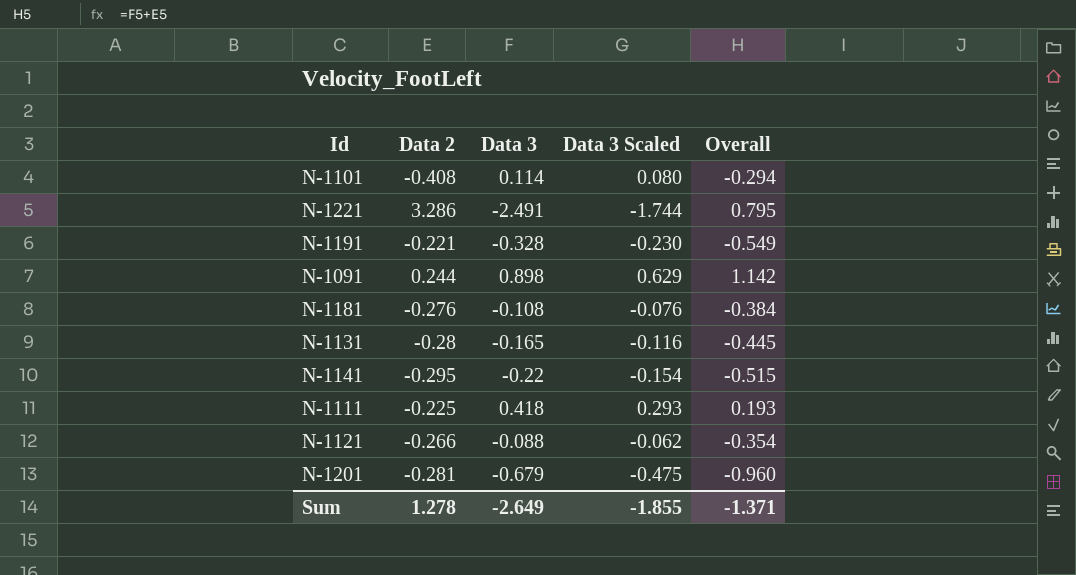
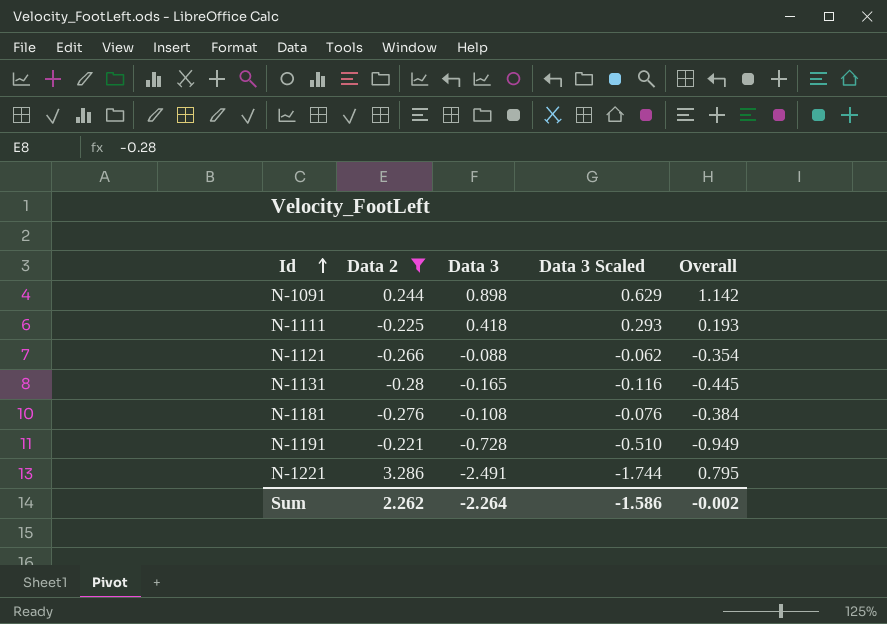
filter: none -> Data 2 >= -0.28
row order: none -> Id ascending
N-1191 | Data 3: -0.328 -> -0.728
N-1191 | Data 3 Scaled: -0.230 -> -0.510
N-1191 | Overall: -0.549 -> -0.949
Sum | Data 2: 1.278 -> 2.262
Sum | Data 3: -2.649 -> -2.264
Sum | Data 3 Scaled: -1.855 -> -1.586
Sum | Overall: -1.371 -> -0.002

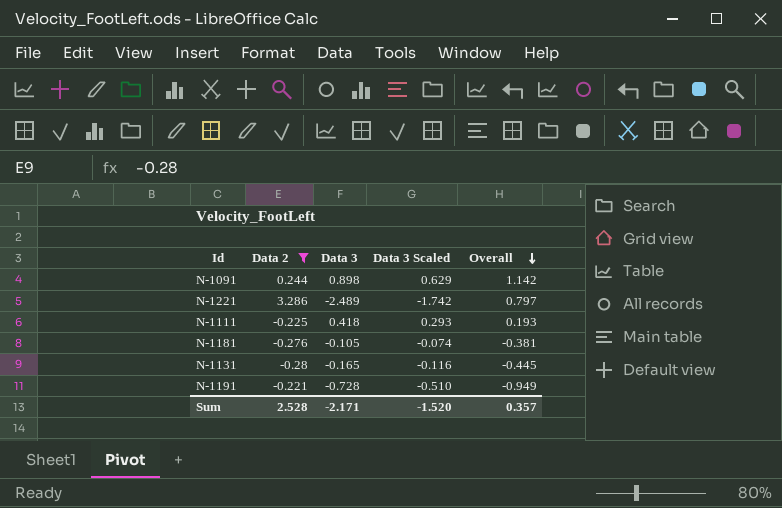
row order: Id ascending -> Overall descending
row N-1121: -0.266 | -0.088 | -0.062 | -0.354 -> none
N-1221 | Data 3: -2.491 -> -2.489
N-1221 | Data 3 Scaled: -1.744 -> -1.742
N-1221 | Overall: 0.795 -> 0.797
N-1181 | Data 3: -0.108 -> -0.105
N-1181 | Data 3 Scaled: -0.076 -> -0.074
N-1181 | Overall: -0.384 -> -0.381
Sum | Data 2: 2.262 -> 2.528
Sum | Data 3: -2.264 -> -2.171
Sum | Data 3 Scaled: -1.586 -> -1.520
Sum | Overall: -0.002 -> 0.357

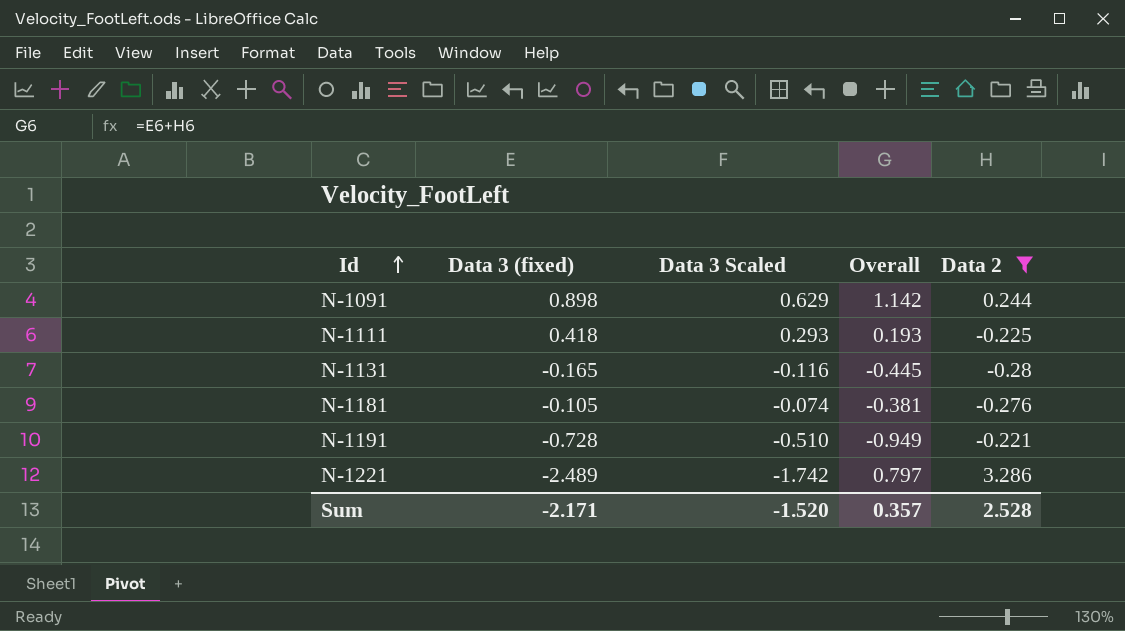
row order: Overall descending -> Id ascending
column name: Data 3 -> Data 3 (fixed)
column Data 2 | position: 2 -> 5

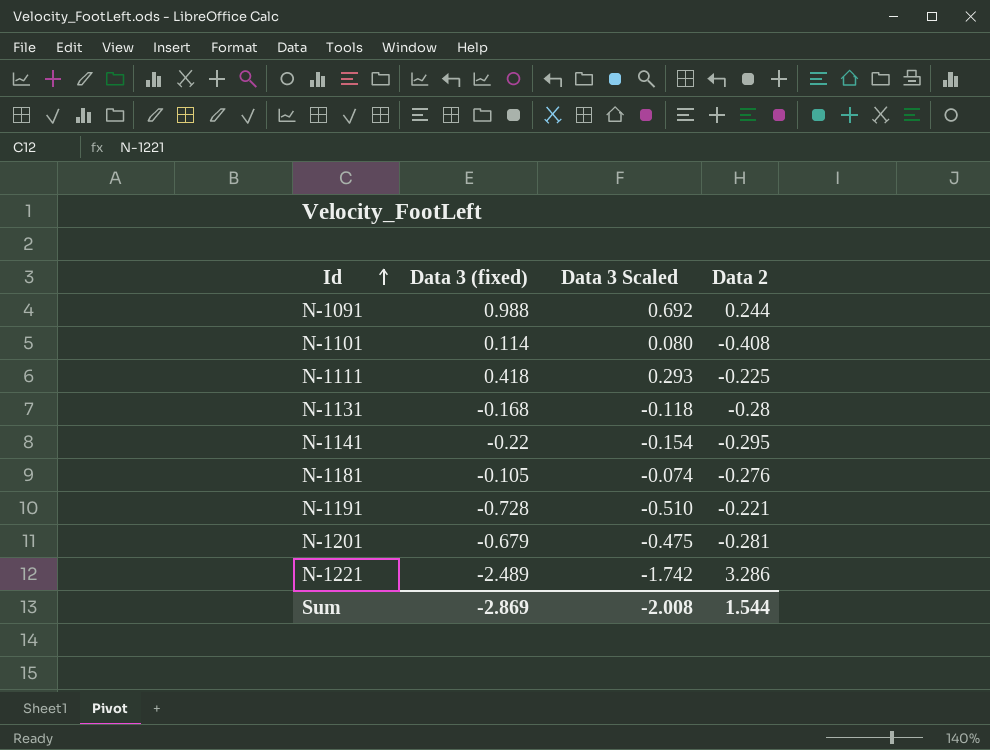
filter: Data 2 >= -0.28 -> none
column Overall | formula: [Data 3 (fixed)] + [Data 2] -> none
N-1091 | Data 3 (fixed): 0.898 -> 0.988
N-1091 | Data 3 Scaled: 0.629 -> 0.692
N-1131 | Data 3 (fixed): -0.165 -> -0.168
N-1131 | Data 3 Scaled: -0.116 -> -0.118
Sum | Data 3 (fixed): -2.171 -> -2.869
Sum | Data 3 Scaled: -1.520 -> -2.008
Sum | Data 2: 2.528 -> 1.544

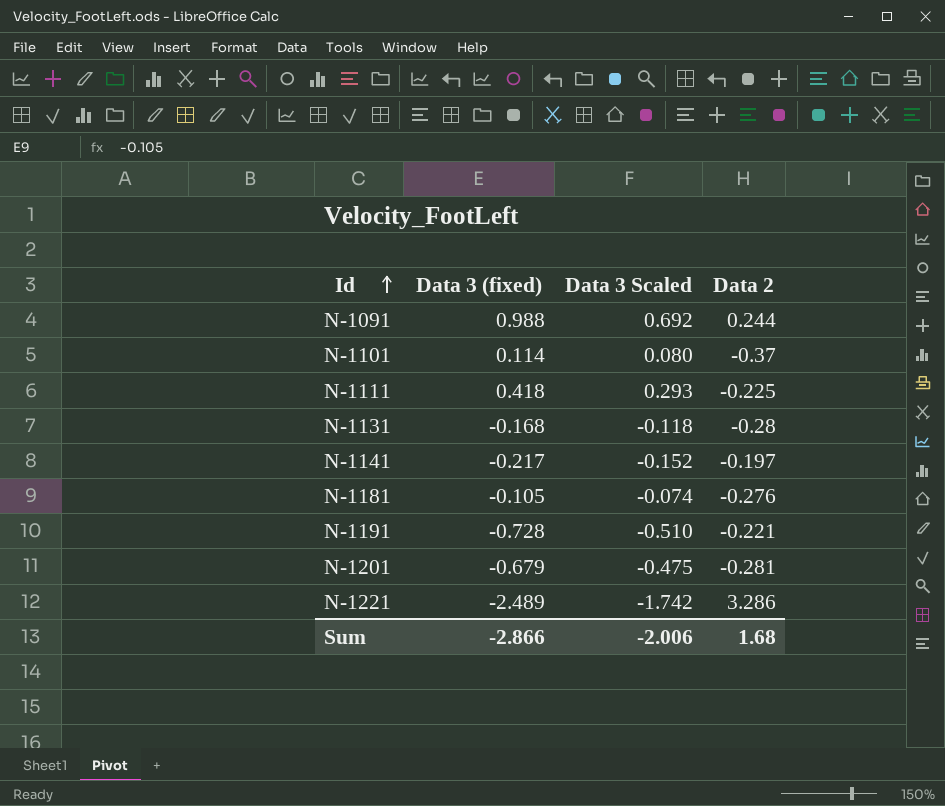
N-1101 | Data 2: -0.408 -> -0.37
N-1141 | Data 3 (fixed): -0.22 -> -0.217
N-1141 | Data 3 Scaled: -0.154 -> -0.152
N-1141 | Data 2: -0.295 -> -0.197
Sum | Data 3 (fixed): -2.869 -> -2.866
Sum | Data 3 Scaled: -2.008 -> -2.006
Sum | Data 2: 1.544 -> 1.68

